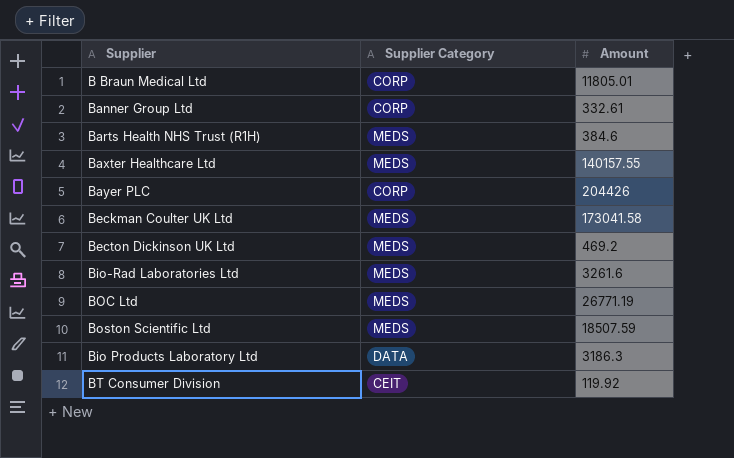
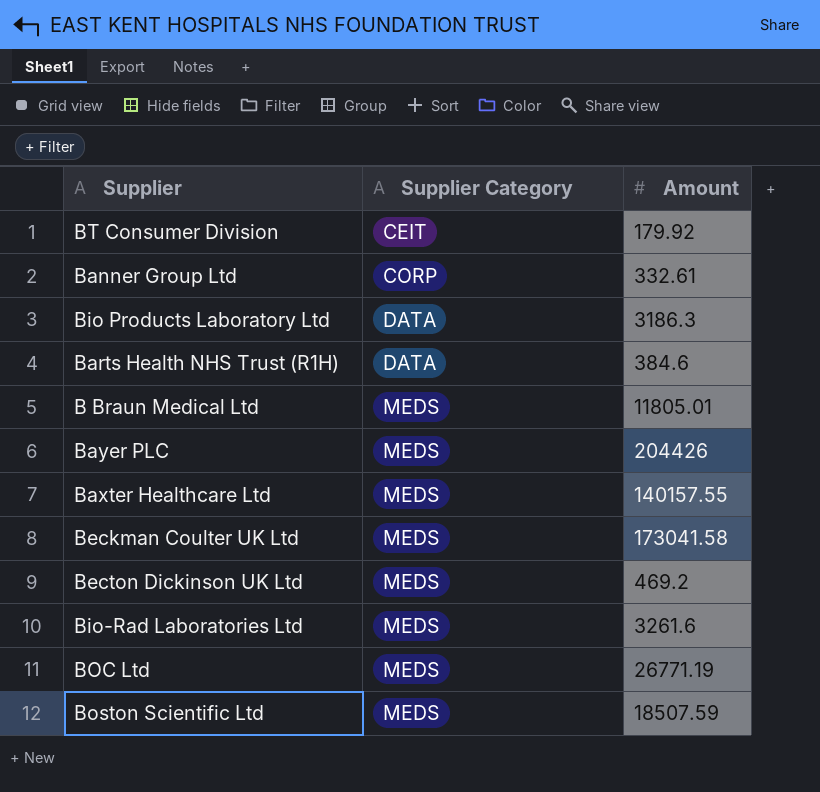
row order: none -> Supplier Category ascending
BT Consumer Division | Amount: 119.92 -> 179.92
Barts Health NHS Trust (R1H) | Supplier Category: MEDS -> DATA
B Braun Medical Ltd | Supplier Category: CORP -> MEDS
Bayer PLC | Supplier Category: CORP -> MEDS

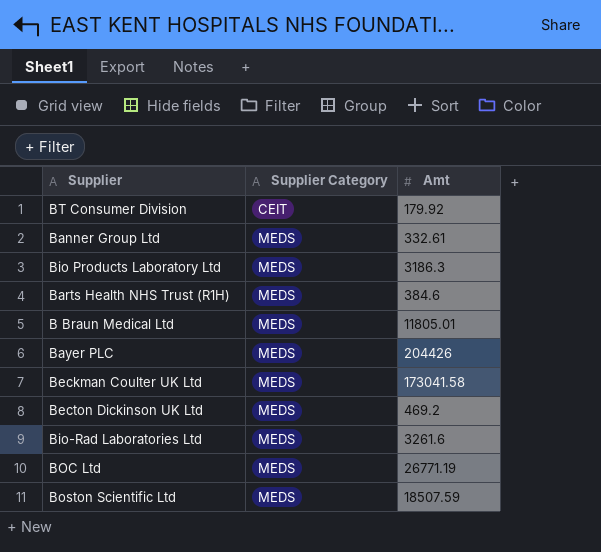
column name: Amount -> Amt
row Baxter Healthcare Ltd: MEDS | 140157.55 -> none
Banner Group Ltd | Supplier Category: CORP -> MEDS
Bio Products Laboratory Ltd | Supplier Category: DATA -> MEDS
Barts Health NHS Trust (R1H) | Supplier Category: DATA -> MEDS

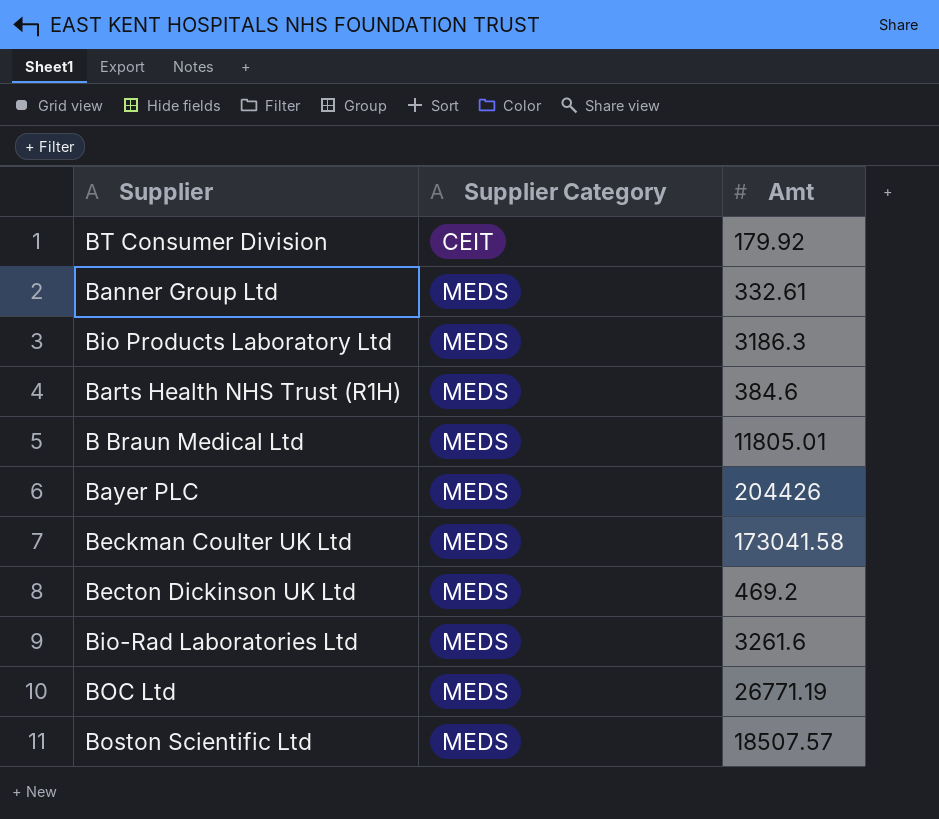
Boston Scientific Ltd | Amt: 18507.59 -> 18507.57

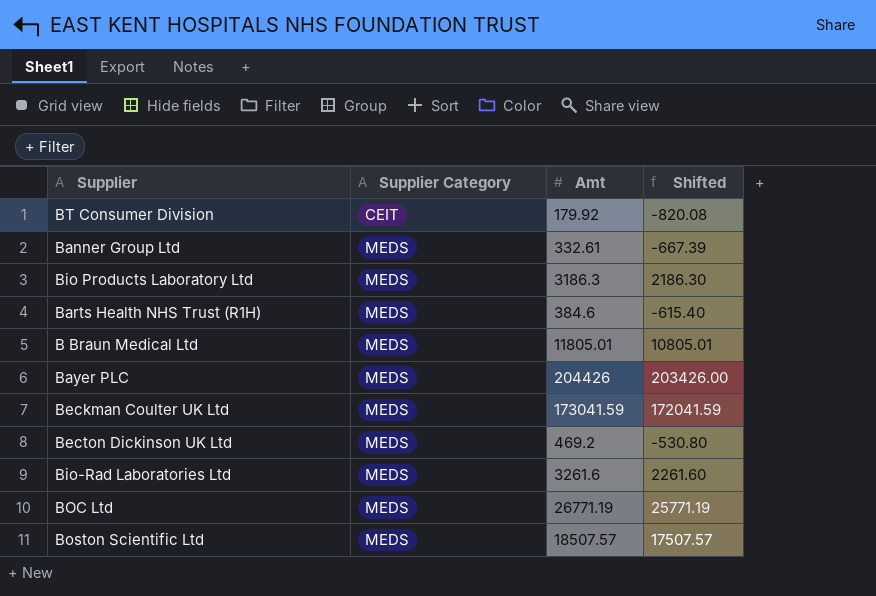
column Shifted | formula: none -> [Amt] - 1000
Beckman Coulter UK Ltd | Amt: 173041.58 -> 173041.59

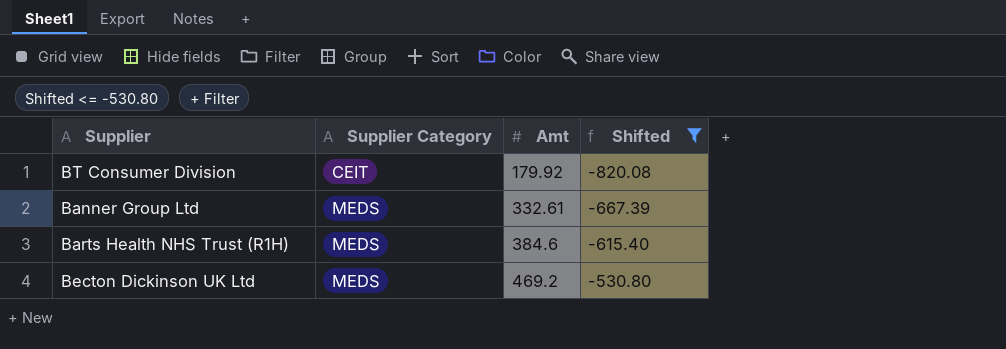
filter: none -> Shifted <= -530.80

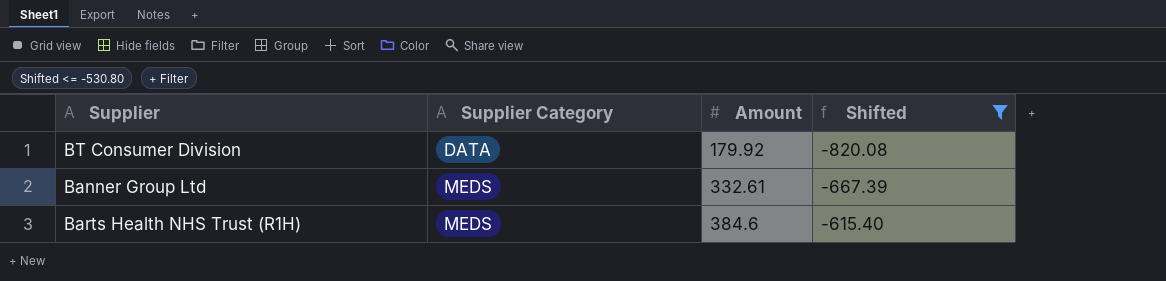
column name: Amt -> Amount
row Becton Dickinson UK Ltd: MEDS | 469.2 | -530.80 -> none
BT Consumer Division | Supplier Category: CEIT -> DATA

